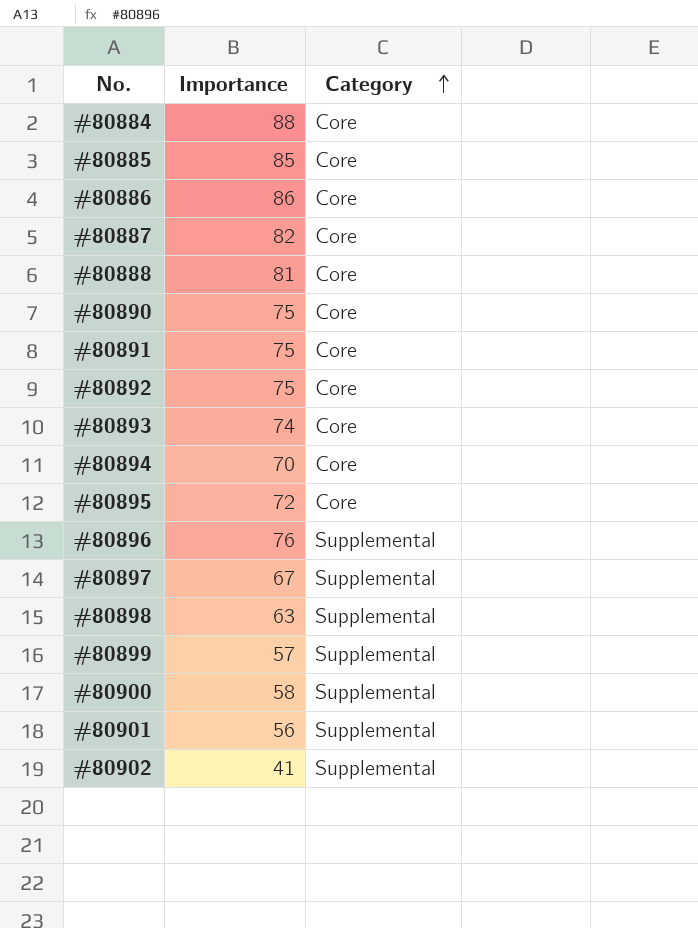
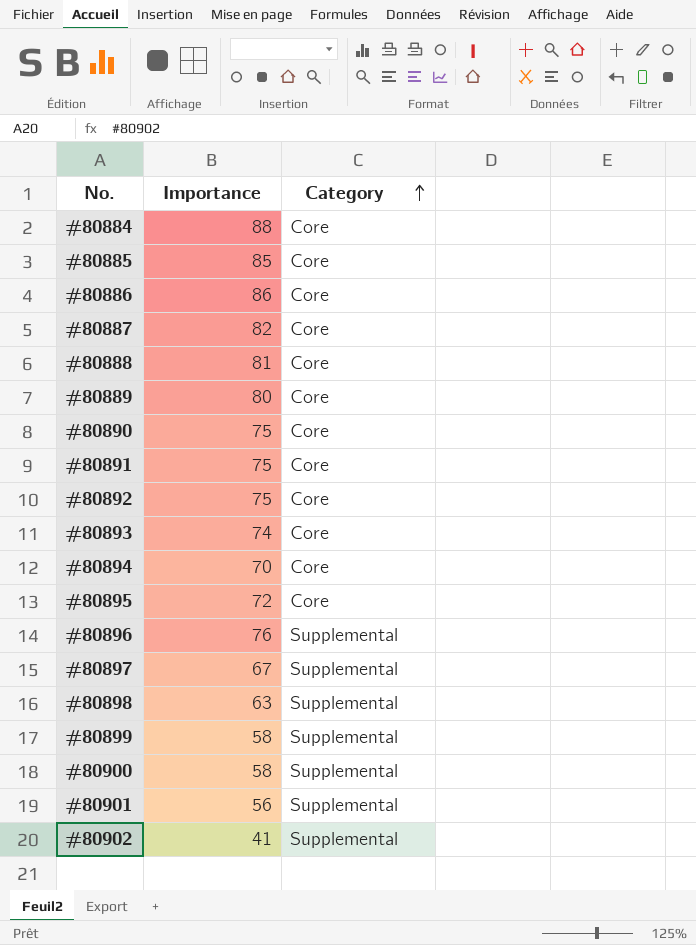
row #80889: none -> 80 | Core
#80899 | Importance: 57 -> 58

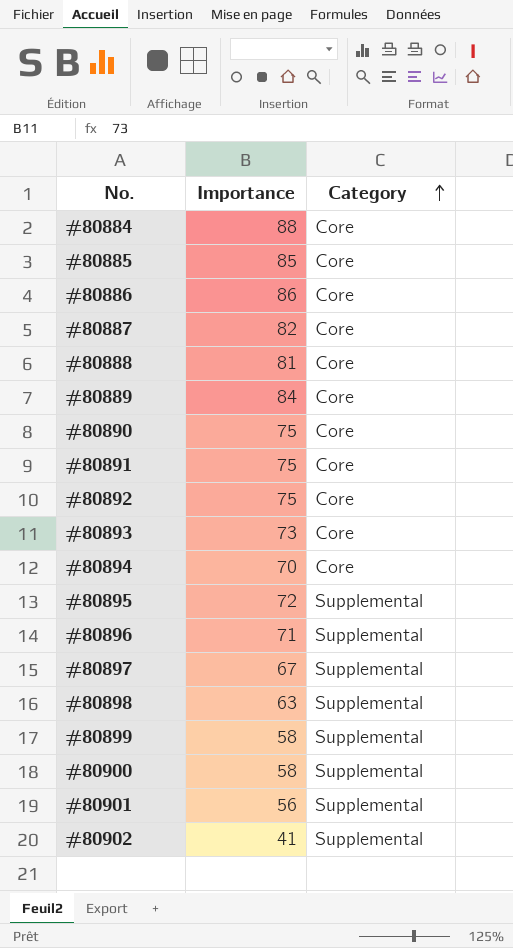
#80889 | Importance: 80 -> 84
#80893 | Importance: 74 -> 73
#80895 | Category: Core -> Supplemental
#80896 | Importance: 76 -> 71

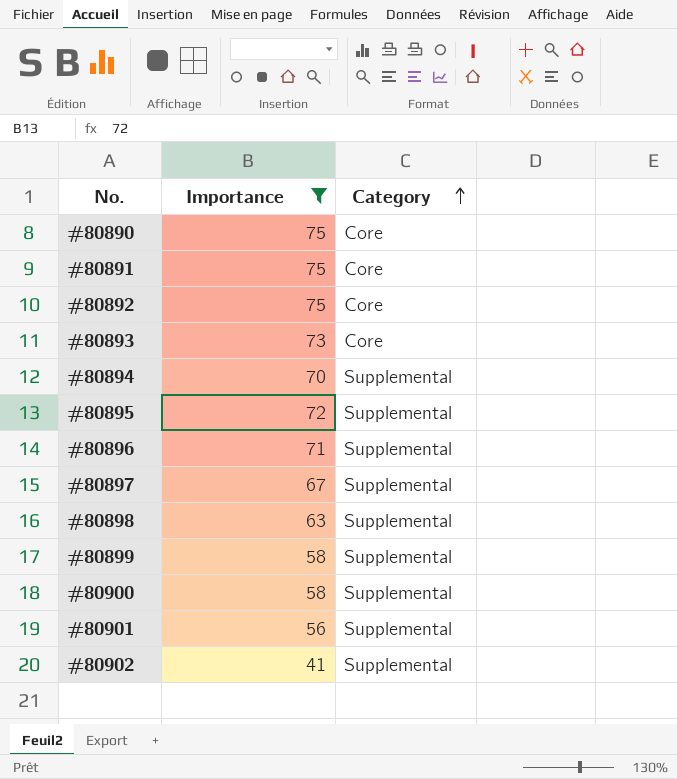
filter: none -> Importance <= 75
#80894 | Category: Core -> Supplemental

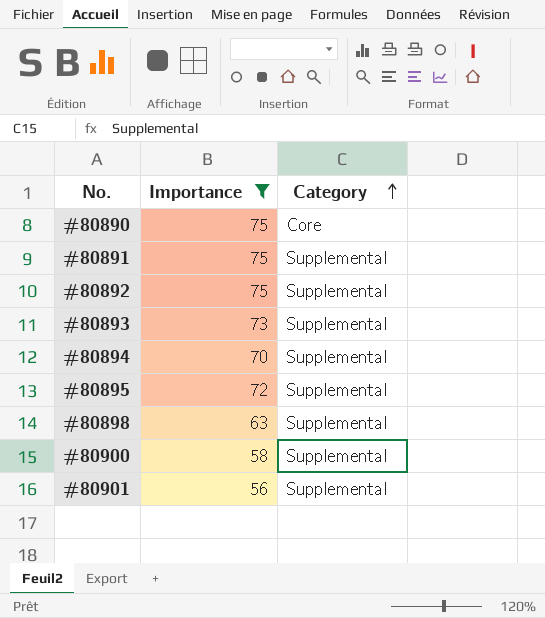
row #80896: 71 | Supplemental -> none
row #80897: 67 | Supplemental -> none
row #80899: 58 | Supplemental -> none
row #80902: 41 | Supplemental -> none
#80891 | Category: Core -> Supplemental
#80892 | Category: Core -> Supplemental
#80893 | Category: Core -> Supplemental

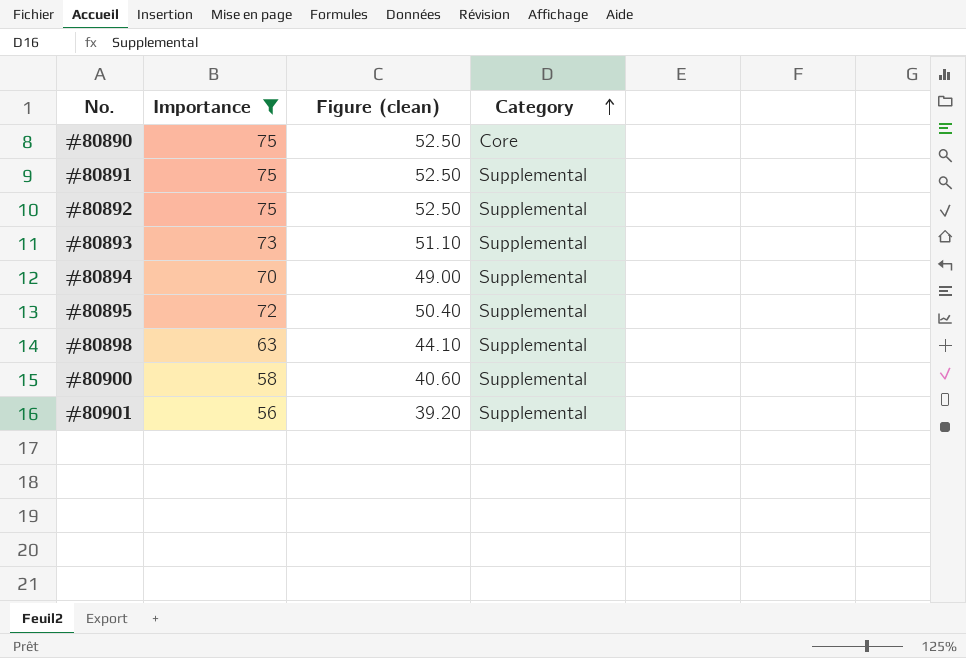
column Figure (clean) | formula: none -> [Importance] * 0.7

